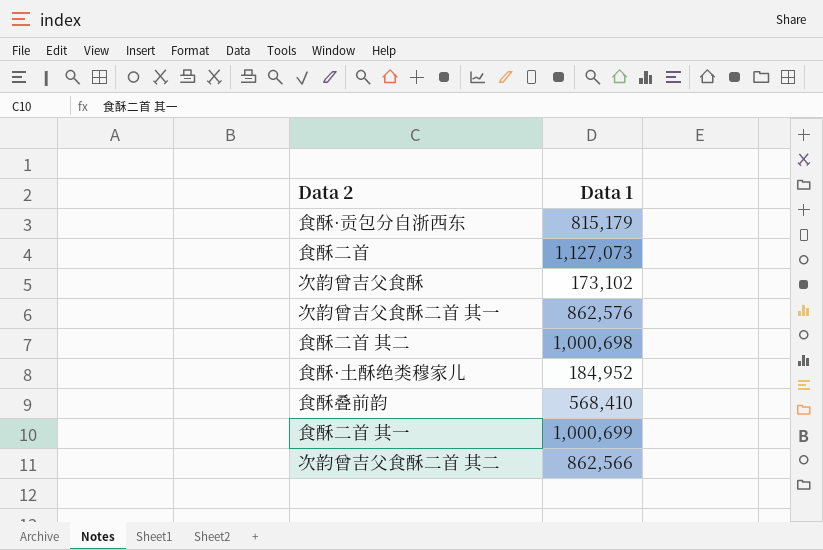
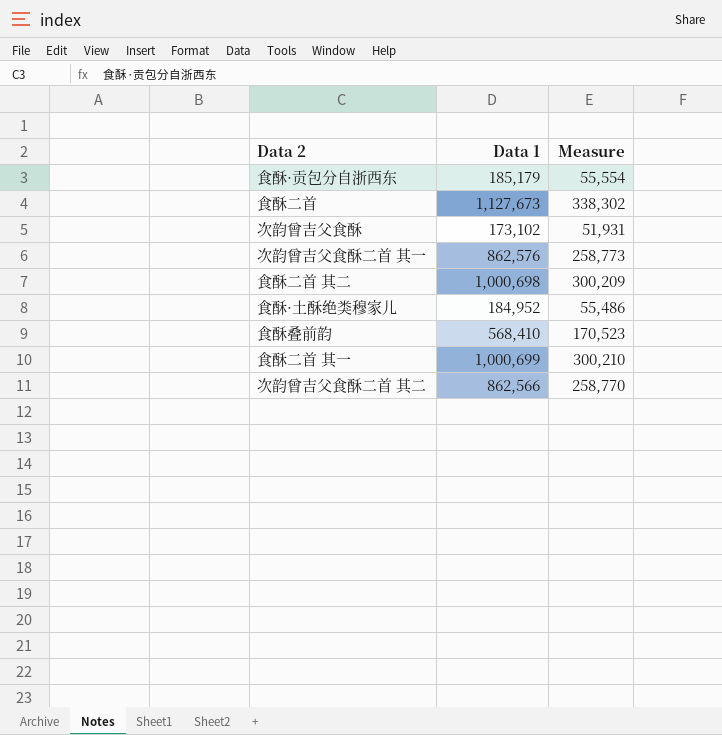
column Measure | formula: none -> [Data 1] * 0.3
食酥·贡包分自浙西东 | Data 1: 815,179 -> 185,179
食酥二首 | Data 1: 1,127,073 -> 1,127,673

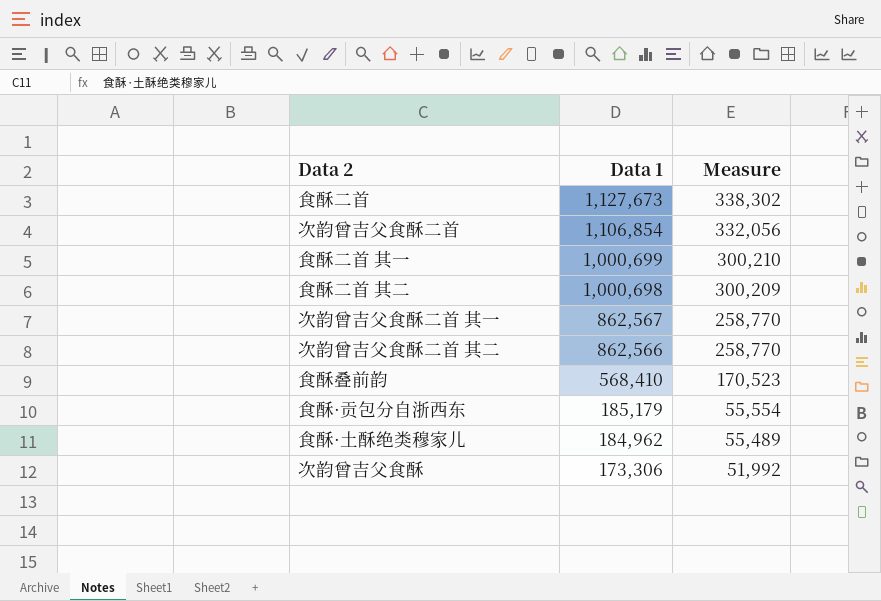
row order: none -> Data 1 descending
row 次韵曾吉父食酥二首: none -> 1,106,854 | 332,056
次韵曾吉父食酥二首 其一 | Data 1: 862,576 -> 862,567
次韵曾吉父食酥二首 其一 | Measure: 258,773 -> 258,770
食酥·土酥绝类穆家儿 | Data 1: 184,952 -> 184,962
食酥·土酥绝类穆家儿 | Measure: 55,486 -> 55,489
次韵曾吉父食酥 | Data 1: 173,102 -> 173,306
次韵曾吉父食酥 | Measure: 51,931 -> 51,992

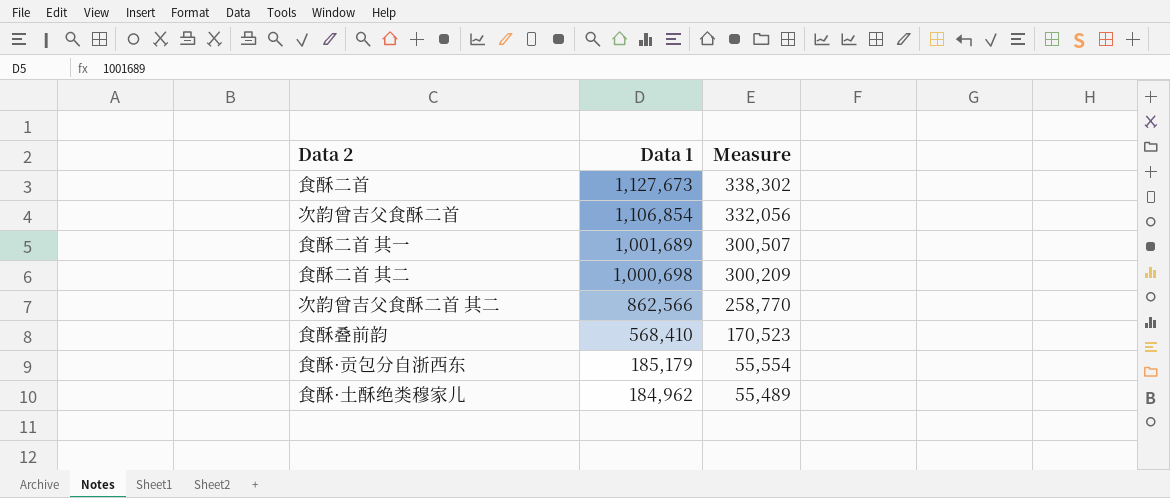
row 次韵曾吉父食酥二首 其一: 862,567 | 258,770 -> none
row 次韵曾吉父食酥: 173,306 | 51,992 -> none
食酥二首 其一 | Data 1: 1,000,699 -> 1,001,689
食酥二首 其一 | Measure: 300,210 -> 300,507

